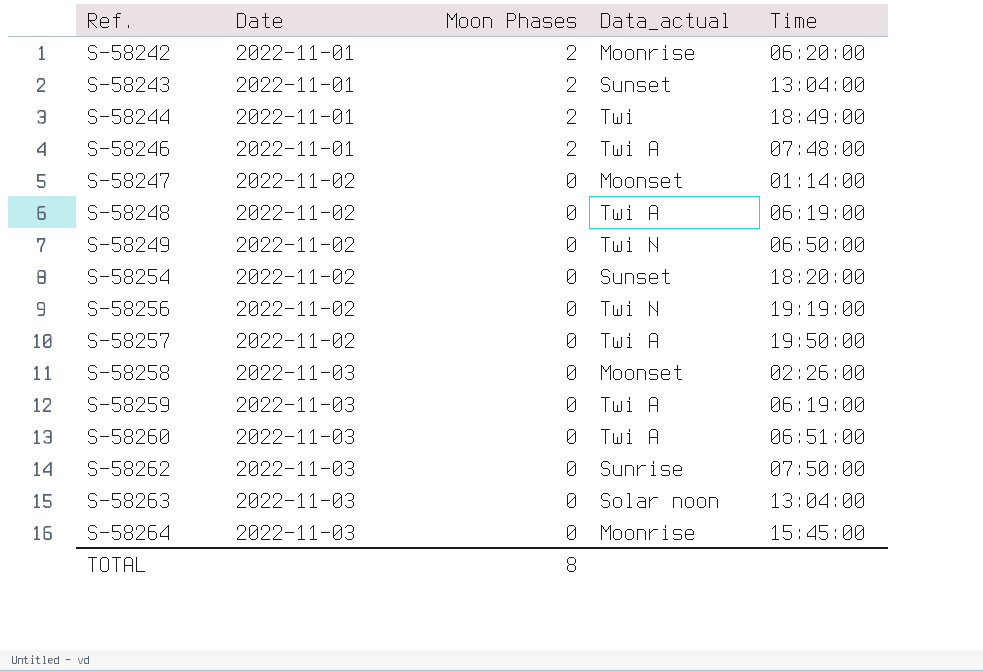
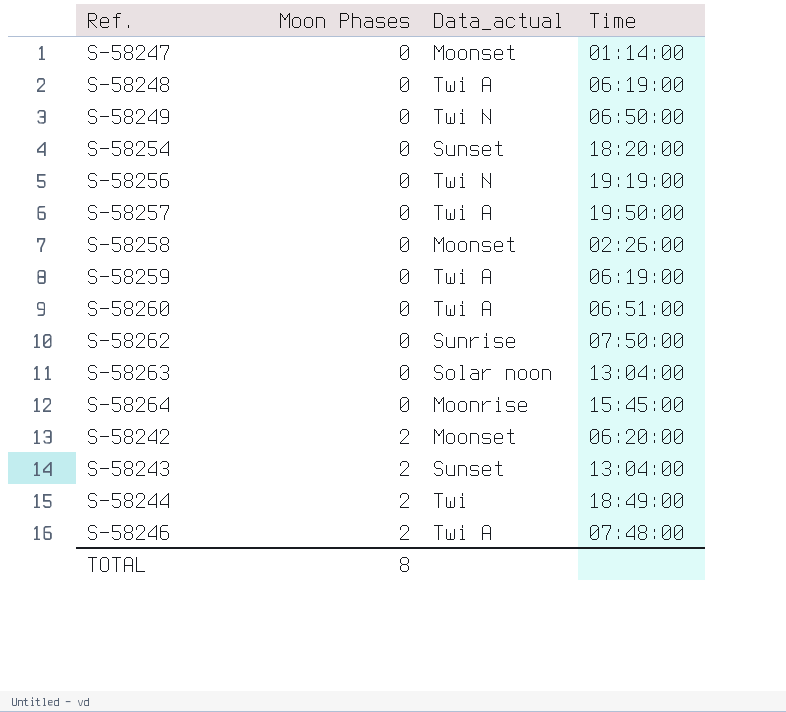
row order: Ref. ascending -> Moon Phases ascending
column Date | position: 2 -> none
S-58242 | Data_actual: Moonrise -> Moonset

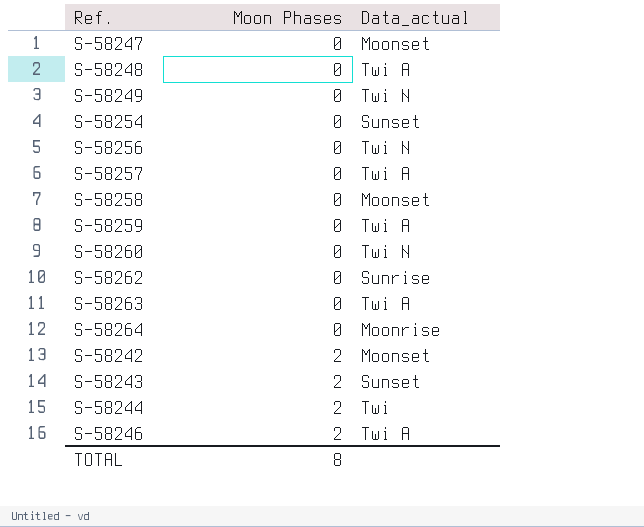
column Time | position: 4 -> none
S-58260 | Data_actual: Twi A -> Twi N
S-58263 | Data_actual: Solar noon -> Twi A

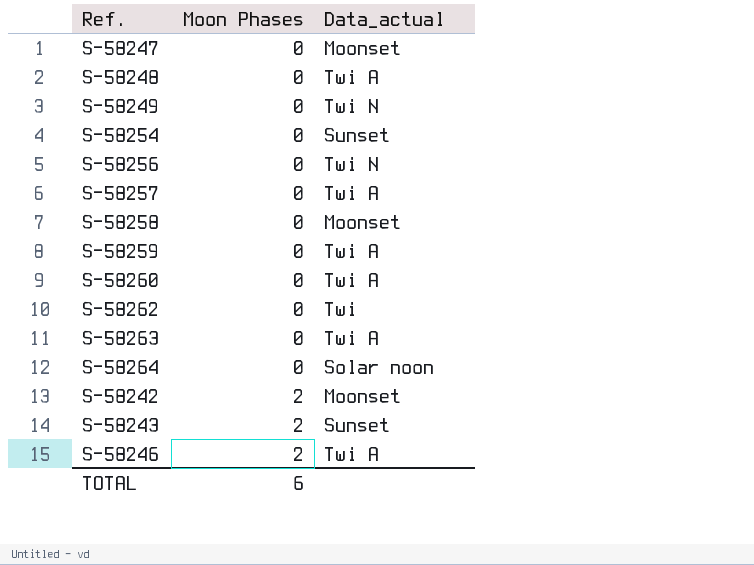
row S-58244: 2 | Twi -> none
S-58260 | Data_actual: Twi N -> Twi A
S-58262 | Data_actual: Sunrise -> Twi
S-58264 | Data_actual: Moonrise -> Solar noon
TOTAL | Moon Phases: 8 -> 6

